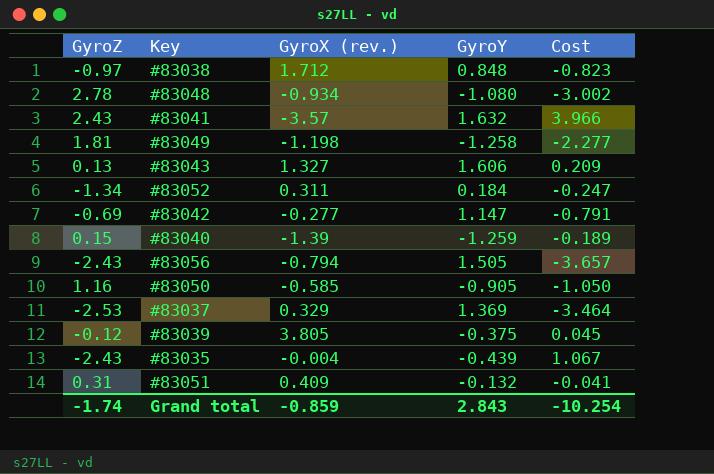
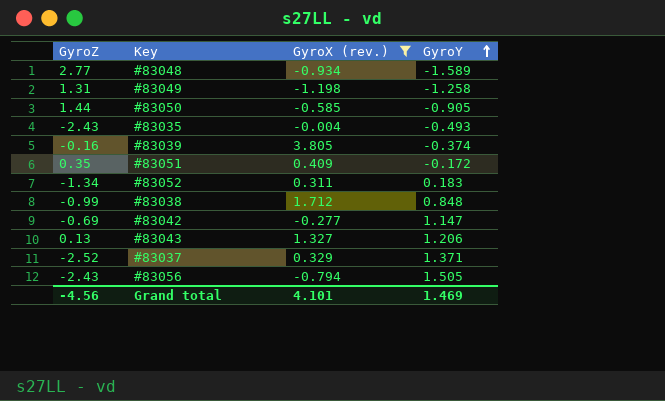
filter: none -> GyroX (rev.) >= -1.198
row order: none -> GyroY ascending
column Cost | formula: [GyroZ] * [GyroY] -> none
#83048 | GyroZ: 2.78 -> 2.77
#83048 | GyroY: -1.080 -> -1.589
#83049 | GyroZ: 1.81 -> 1.31
#83050 | GyroZ: 1.16 -> 1.44
#83035 | GyroY: -0.439 -> -0.493
#83039 | GyroZ: -0.12 -> -0.16
#83039 | GyroY: -0.375 -> -0.374
#83051 | GyroZ: 0.31 -> 0.35
#83051 | GyroY: -0.132 -> -0.172
#83052 | GyroY: 0.184 -> 0.183
#83038 | GyroZ: -0.97 -> -0.99
#83043 | GyroY: 1.606 -> 1.206
#83037 | GyroZ: -2.53 -> -2.52
#83037 | GyroY: 1.369 -> 1.371
Grand total | GyroZ: -1.74 -> -4.56
Grand total | GyroX (rev.): -0.859 -> 4.101
Grand total | GyroY: 2.843 -> 1.469

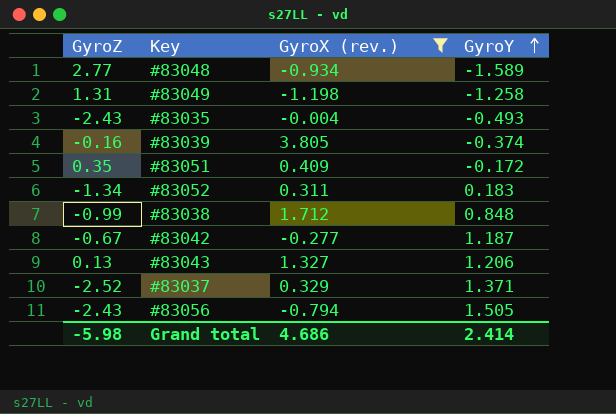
row #83050: 1.44 | -0.585 | -0.905 -> none
#83042 | GyroZ: -0.69 -> -0.67
#83042 | GyroY: 1.147 -> 1.187
Grand total | GyroZ: -4.56 -> -5.98
Grand total | GyroX (rev.): 4.101 -> 4.686
Grand total | GyroY: 1.469 -> 2.414

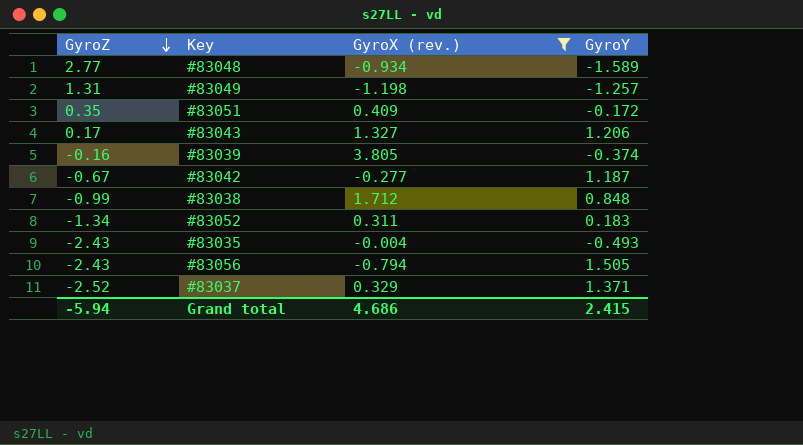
row order: GyroY ascending -> GyroZ descending
#83049 | GyroY: -1.258 -> -1.257
#83043 | GyroZ: 0.13 -> 0.17
Grand total | GyroZ: -5.98 -> -5.94
Grand total | GyroY: 2.414 -> 2.415

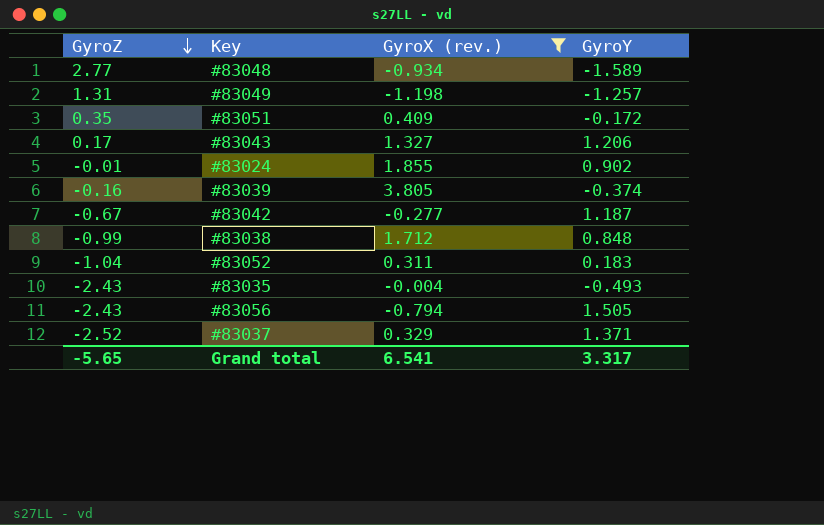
row #83024: none -> -0.01 | 1.855 | 0.902
#83052 | GyroZ: -1.34 -> -1.04
Grand total | GyroZ: -5.94 -> -5.65
Grand total | GyroX (rev.): 4.686 -> 6.541
Grand total | GyroY: 2.415 -> 3.317

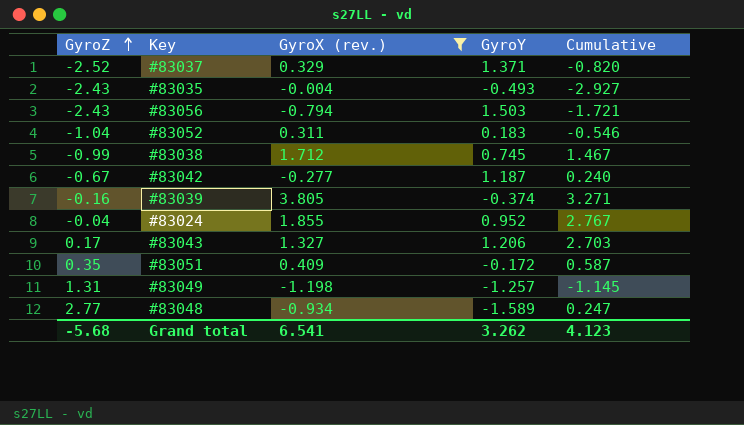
row order: GyroZ descending -> GyroZ ascending
column Cumulative | formula: none -> [GyroZ] + [GyroX (rev.)] + [GyroY]
#83056 | GyroY: 1.505 -> 1.503
#83038 | GyroY: 0.848 -> 0.745
#83024 | GyroZ: -0.01 -> -0.04
#83024 | GyroY: 0.902 -> 0.952
Grand total | GyroZ: -5.65 -> -5.68
Grand total | GyroY: 3.317 -> 3.262

